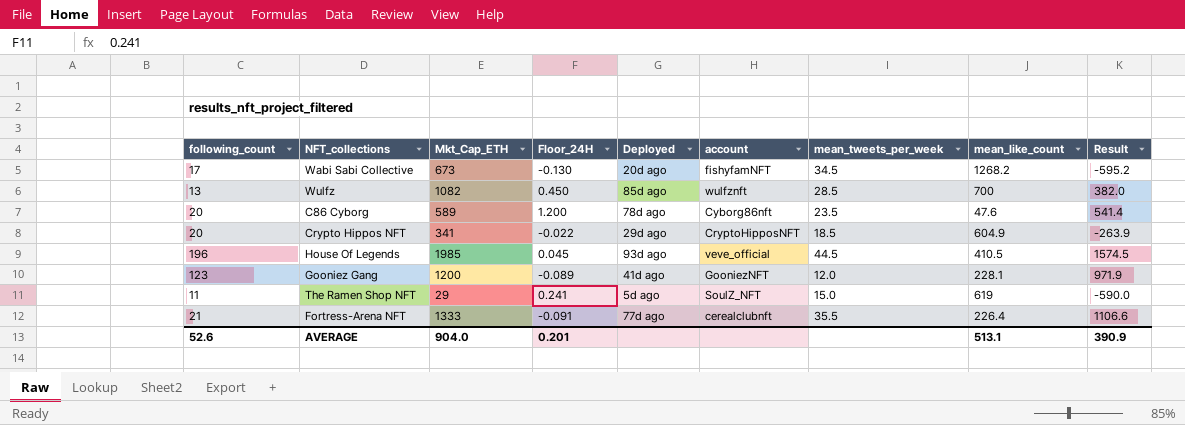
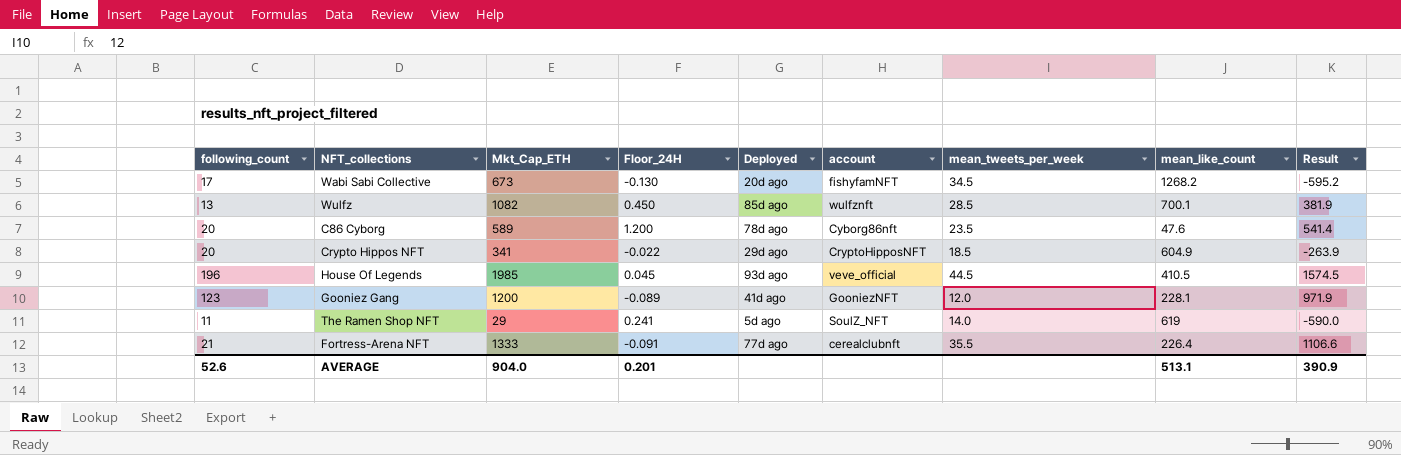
Wulfz | mean_like_count: 700 -> 700.1
Wulfz | Result: 382.0 -> 381.9
The Ramen Shop NFT | mean_tweets_per_week: 15.0 -> 14.0

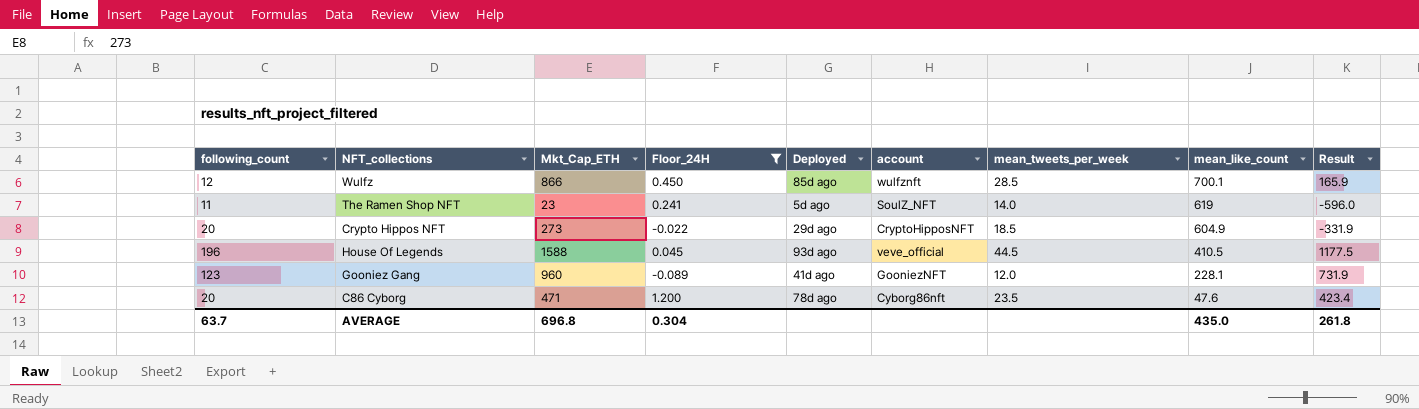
filter: none -> Floor_24H >= -0.089
row order: none -> mean_like_count descending
Wulfz | following_count: 13 -> 12
Wulfz | Mkt_Cap_ETH: 1082 -> 866
Wulfz | Result: 381.9 -> 165.9
The Ramen Shop NFT | Mkt_Cap_ETH: 29 -> 23
The Ramen Shop NFT | Result: -590.0 -> -596.0
Crypto Hippos NFT | Mkt_Cap_ETH: 341 -> 273
Crypto Hippos NFT | Result: -263.9 -> -331.9
House Of Legends | Mkt_Cap_ETH: 1985 -> 1588
House Of Legends | Result: 1574.5 -> 1177.5
Gooniez Gang | Mkt_Cap_ETH: 1200 -> 960
Gooniez Gang | Result: 971.9 -> 731.9
C86 Cyborg | Mkt_Cap_ETH: 589 -> 471
C86 Cyborg | Result: 541.4 -> 423.4
AVERAGE | following_count: 52.6 -> 63.7
AVERAGE | Mkt_Cap_ETH: 904.0 -> 696.8
AVERAGE | Floor_24H: 0.201 -> 0.304
AVERAGE | mean_like_count: 513.1 -> 435.0
AVERAGE | Result: 390.9 -> 261.8

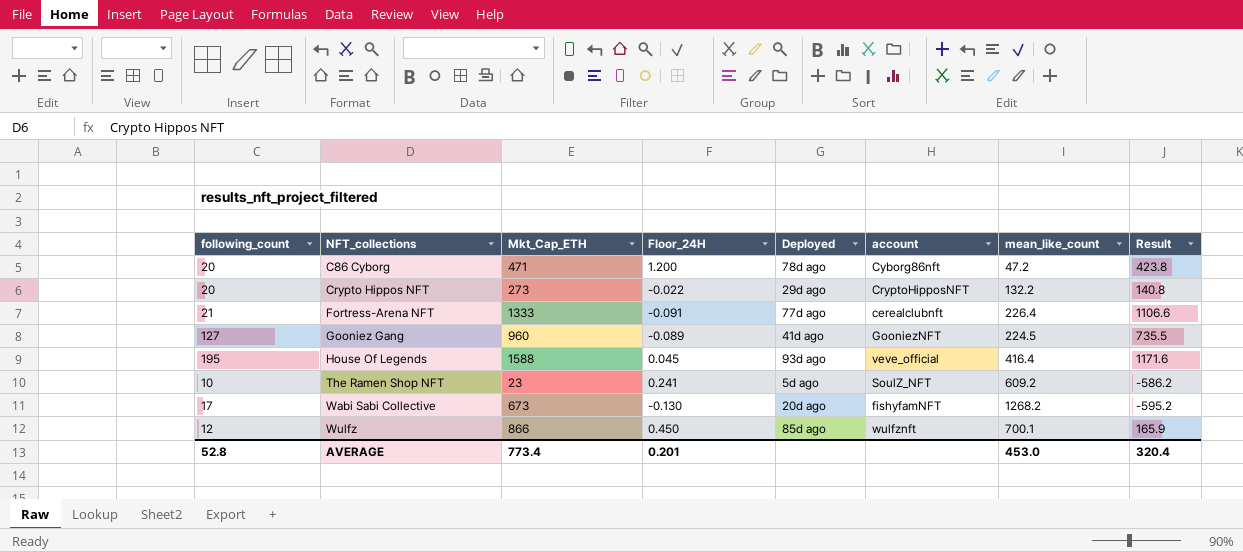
filter: Floor_24H >= -0.089 -> none
row order: mean_like_count descending -> NFT_collections ascending
column mean_tweets_per_week | position: 7 -> none
C86 Cyborg | mean_like_count: 47.6 -> 47.2
C86 Cyborg | Result: 423.4 -> 423.8
Crypto Hippos NFT | mean_like_count: 604.9 -> 132.2
Crypto Hippos NFT | Result: -331.9 -> 140.8
Gooniez Gang | following_count: 123 -> 127
Gooniez Gang | mean_like_count: 228.1 -> 224.5
Gooniez Gang | Result: 731.9 -> 735.5
House Of Legends | following_count: 196 -> 195
House Of Legends | mean_like_count: 410.5 -> 416.4
House Of Legends | Result: 1177.5 -> 1171.6
The Ramen Shop NFT | following_count: 11 -> 10
The Ramen Shop NFT | mean_like_count: 619 -> 609.2
The Ramen Shop NFT | Result: -596.0 -> -586.2
AVERAGE | following_count: 63.7 -> 52.8
AVERAGE | Mkt_Cap_ETH: 696.8 -> 773.4
AVERAGE | Floor_24H: 0.304 -> 0.201
AVERAGE | mean_like_count: 435.0 -> 453.0
AVERAGE | Result: 261.8 -> 320.4

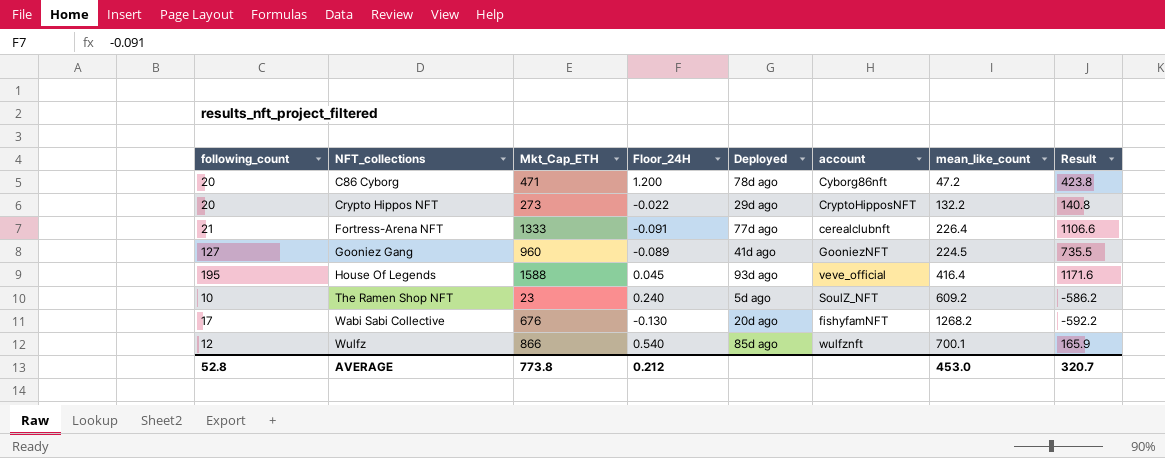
The Ramen Shop NFT | Floor_24H: 0.241 -> 0.240
Wabi Sabi Collective | Mkt_Cap_ETH: 673 -> 676
Wabi Sabi Collective | Result: -595.2 -> -592.2
Wulfz | Floor_24H: 0.450 -> 0.540
AVERAGE | Mkt_Cap_ETH: 773.4 -> 773.8
AVERAGE | Floor_24H: 0.201 -> 0.212
AVERAGE | Result: 320.4 -> 320.7

